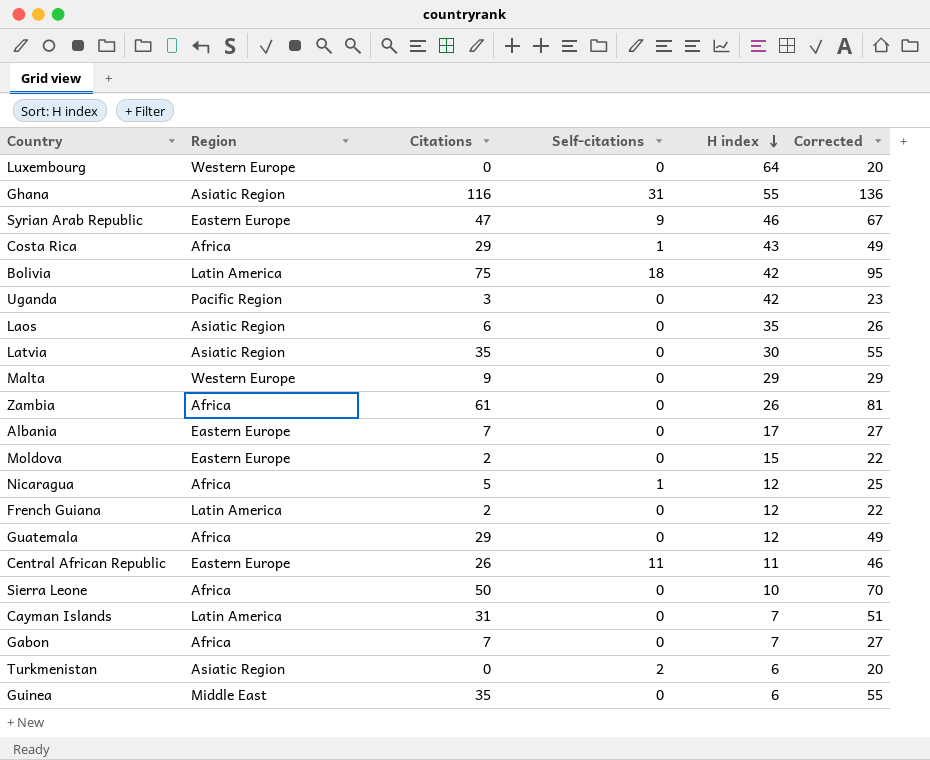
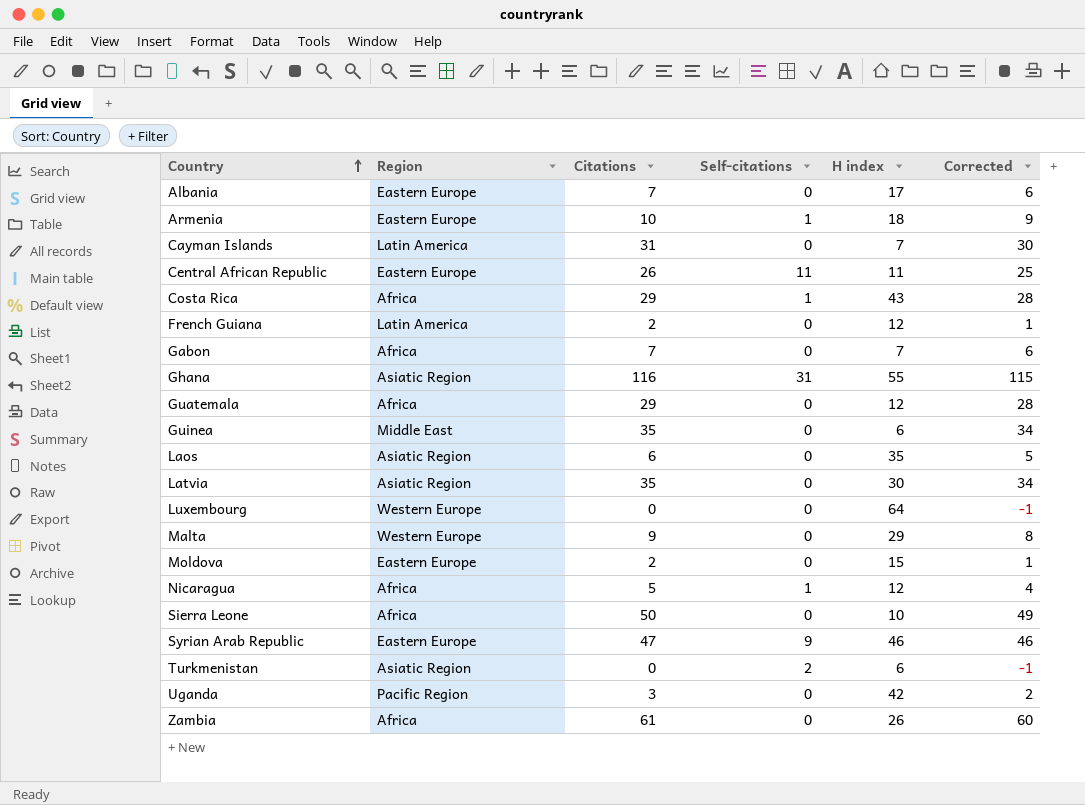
row order: H index descending -> Country ascending
column Corrected | formula: [Citations] + 20 -> [Citations] - 1
row Bolivia: Latin America | 75 | 18 | 42 | 95 -> none
row Armenia: none -> Eastern Europe | 10 | 1 | 18 | 9

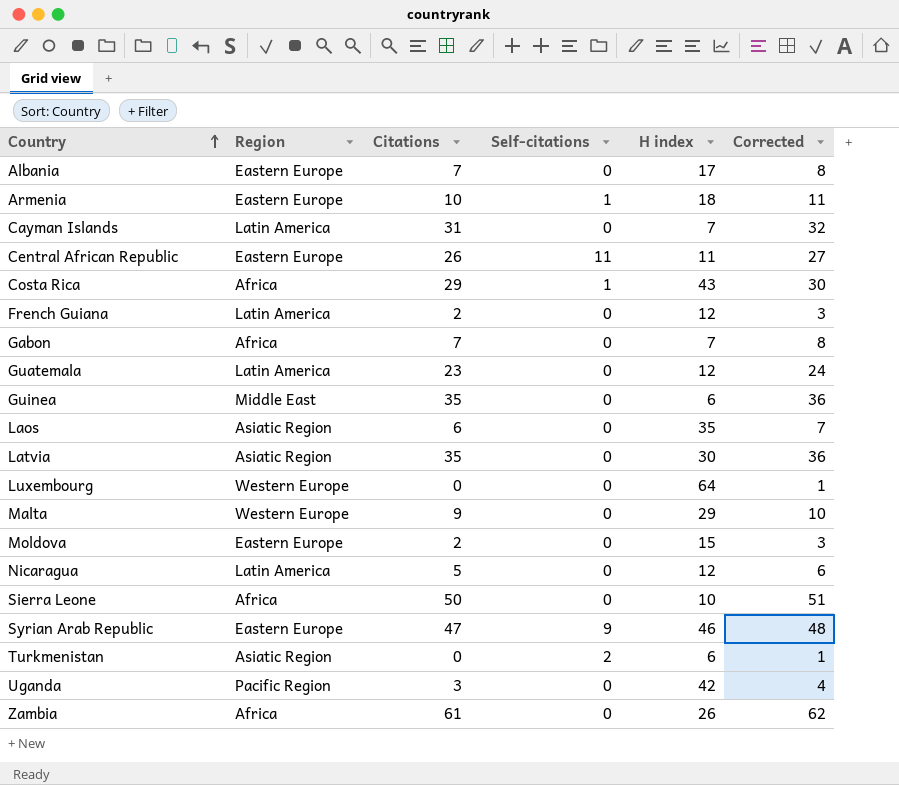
column Corrected | formula: [Citations] - 1 -> [Citations] + 1
row Ghana: Asiatic Region | 116 | 31 | 55 | 115 -> none
Guatemala | Region: Africa -> Latin America
Guatemala | Citations: 29 -> 23
Nicaragua | Region: Africa -> Latin America
Nicaragua | Self-citations: 1 -> 0

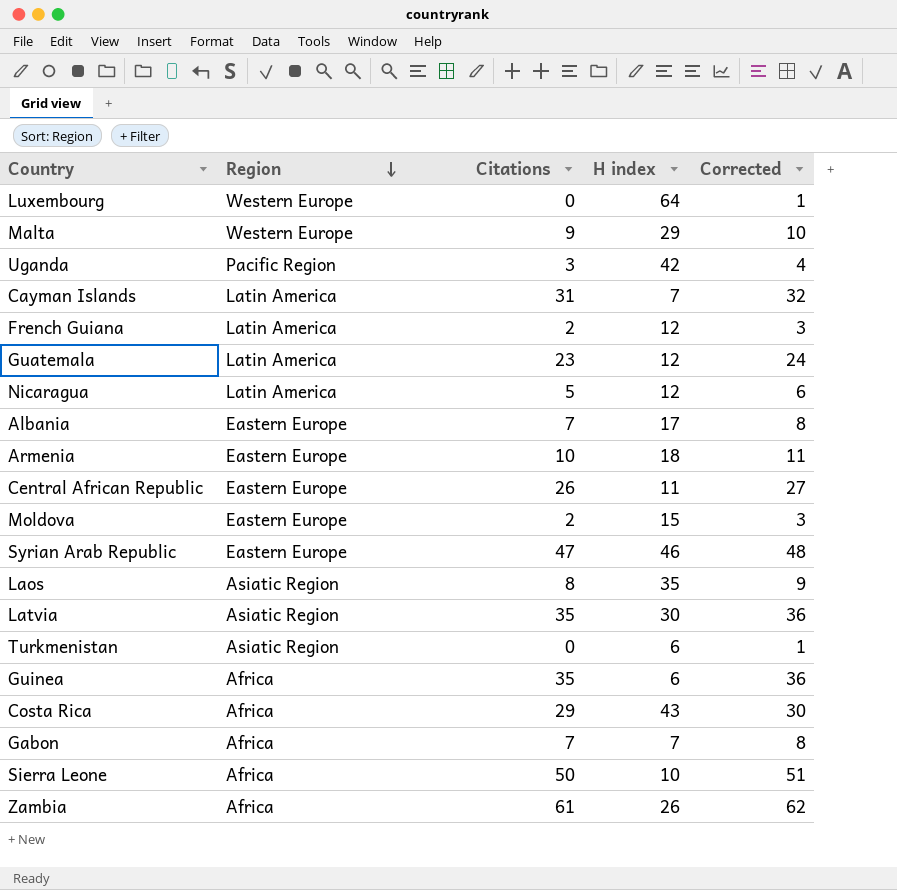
row order: Country ascending -> Region descending
column Self-citations | position: 4 -> none
Laos | Citations: 6 -> 8
Laos | Corrected: 7 -> 9
Guinea | Region: Middle East -> Africa

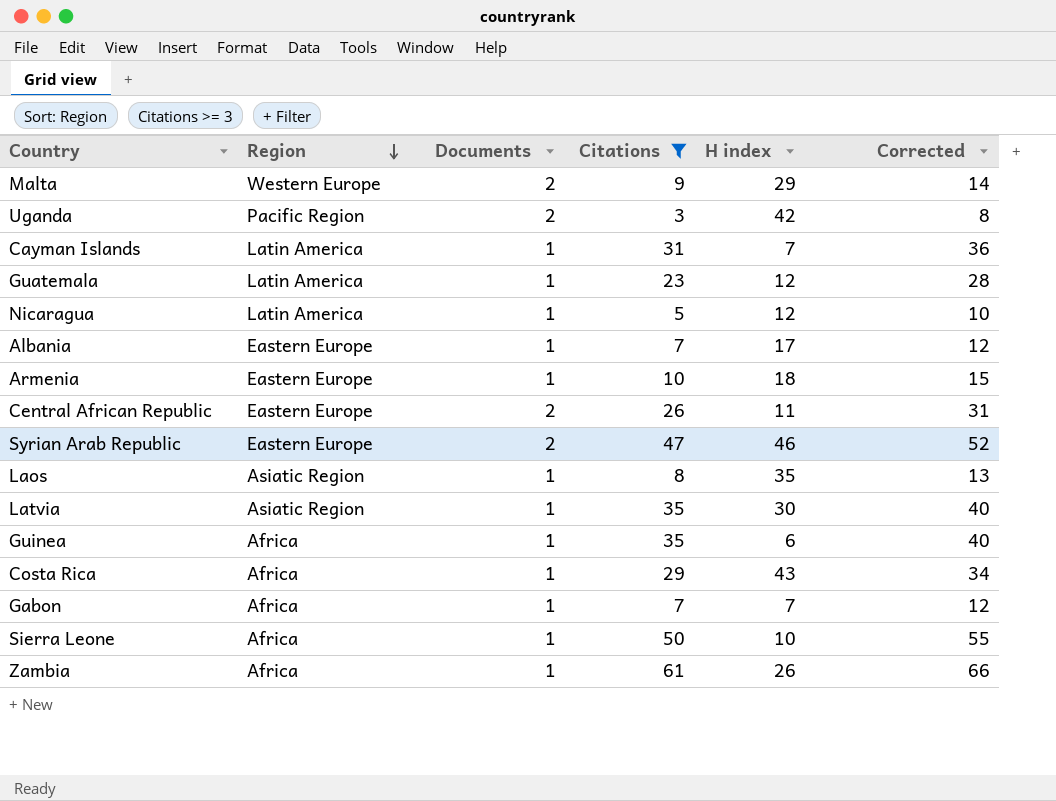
filter: none -> Citations >= 3
column Documents | position: none -> 3
column Corrected | formula: [Citations] + 1 -> [Citations] + 5

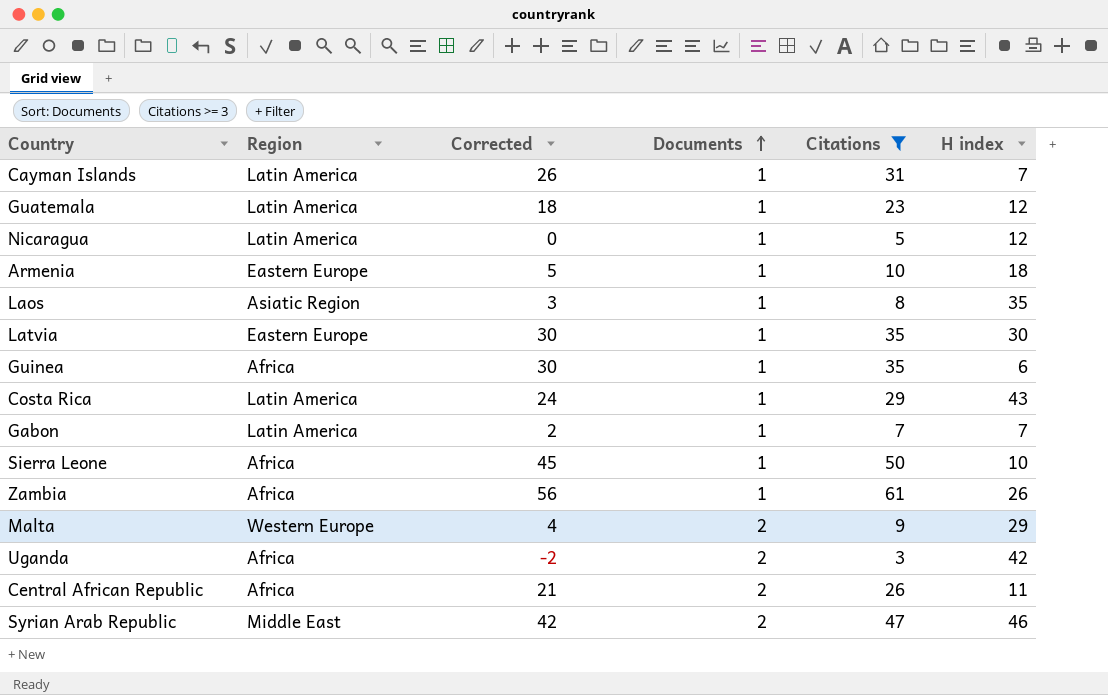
row order: Region descending -> Documents ascending
column Corrected | formula: [Citations] + 5 -> [Citations] - 5
column Corrected | position: 6 -> 3
row Albania: Eastern Europe | 1 | 7 | 17 | 12 -> none
Latvia | Region: Asiatic Region -> Eastern Europe
Costa Rica | Region: Africa -> Latin America
Gabon | Region: Africa -> Latin America
Uganda | Region: Pacific Region -> Africa
Central African Republic | Region: Eastern Europe -> Africa
Syrian Arab Republic | Region: Eastern Europe -> Middle East

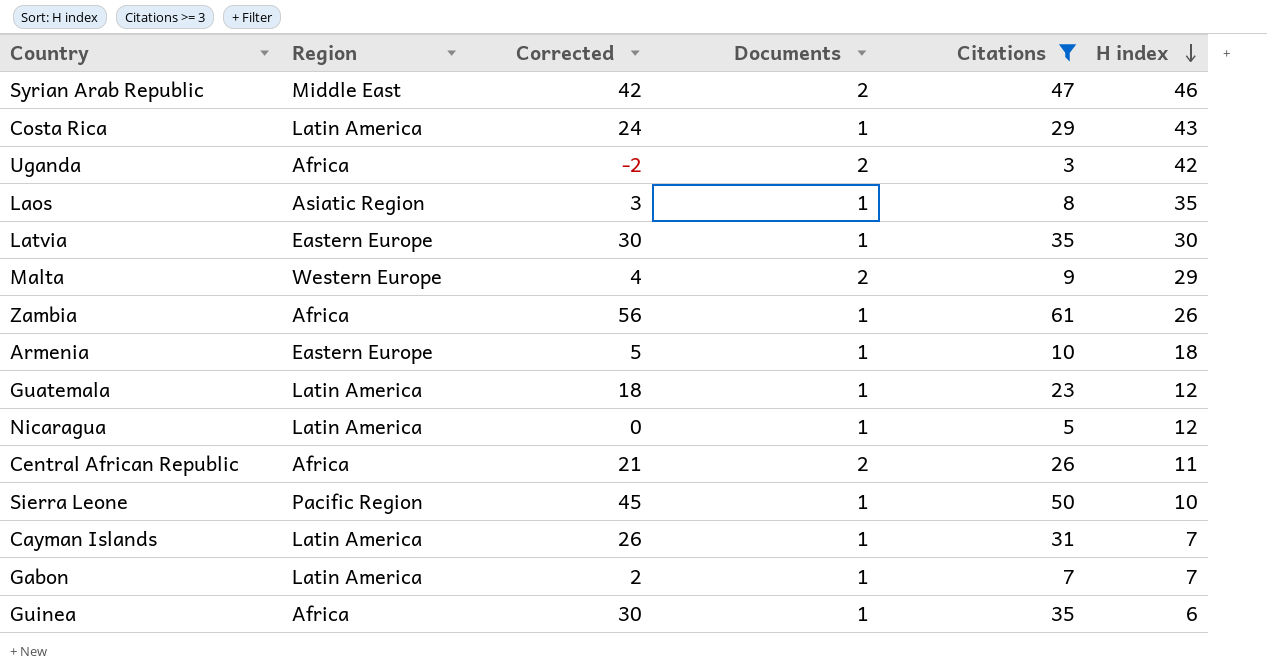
row order: Documents ascending -> H index descending
Sierra Leone | Region: Africa -> Pacific Region

